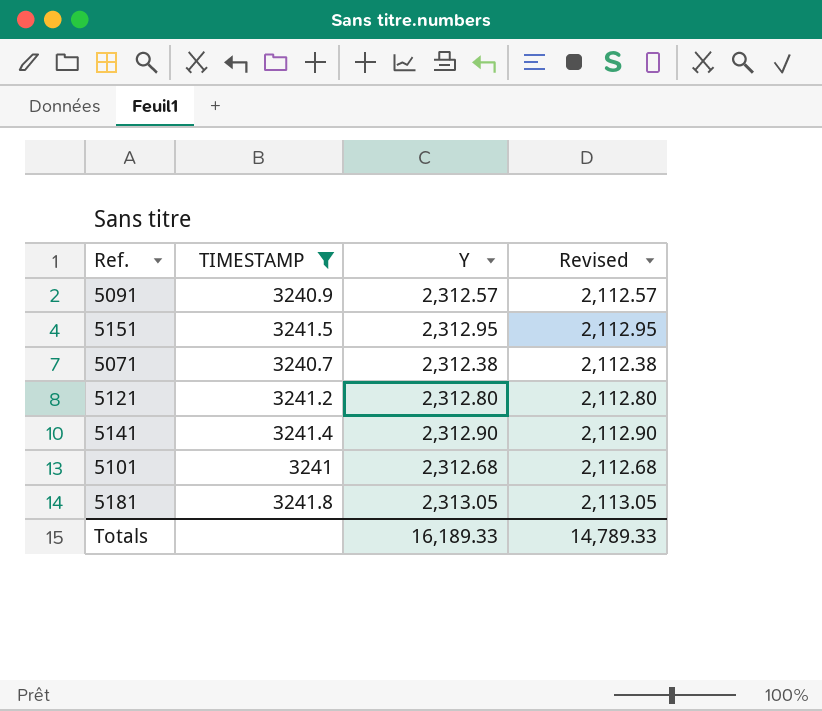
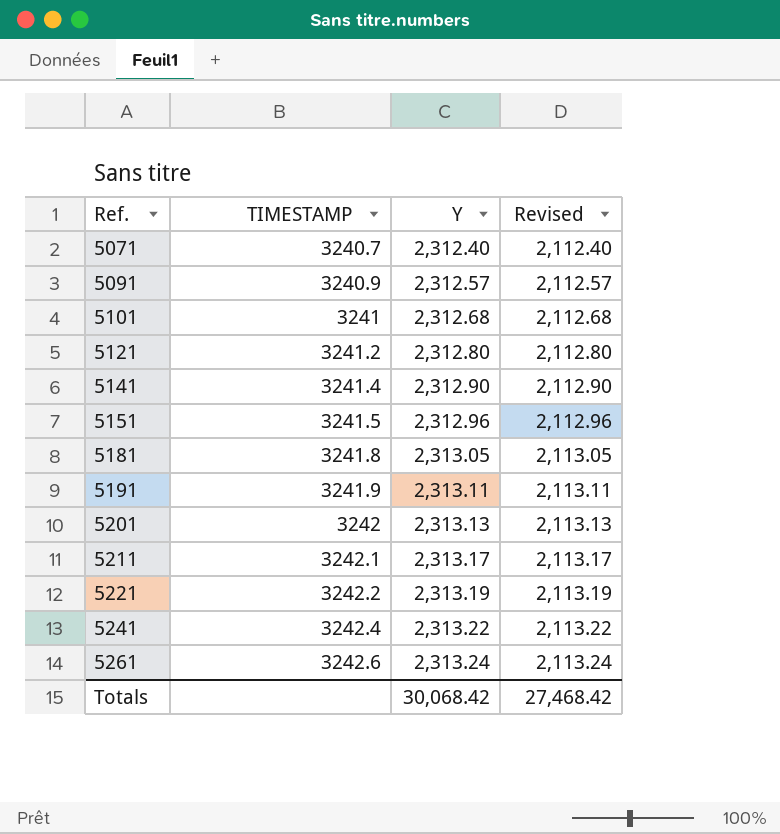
filter: TIMESTAMP <= 3241.8 -> none
row order: none -> Ref. ascending
5071 | Y: 2,312.38 -> 2,312.40
5071 | Revised: 2,112.38 -> 2,112.40
5151 | Y: 2,312.95 -> 2,312.96
5151 | Revised: 2,112.95 -> 2,112.96
Totals | Y: 16,189.33 -> 30,068.42
Totals | Revised: 14,789.33 -> 27,468.42

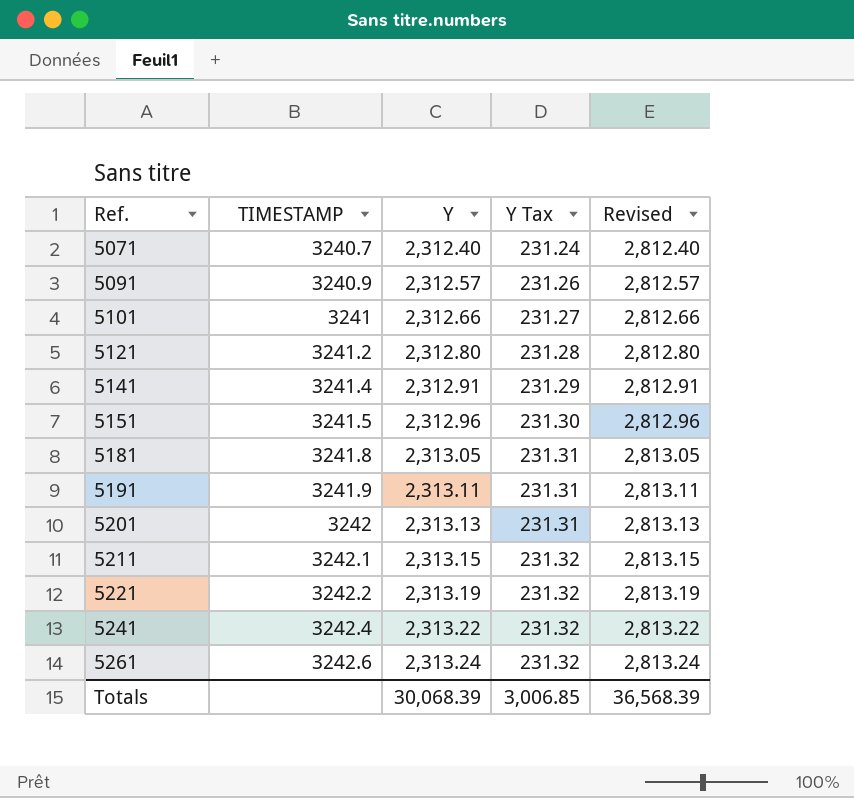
column Y Tax | formula: none -> [Y] * 0.1
column Revised | formula: [Y] - 200 -> [Y] + 500
5101 | Y: 2,312.68 -> 2,312.66
5141 | Y: 2,312.90 -> 2,312.91
5211 | Y: 2,313.17 -> 2,313.15
Totals | Y: 30,068.42 -> 30,068.39
Totals | Revised: 27,468.42 -> 36,568.39

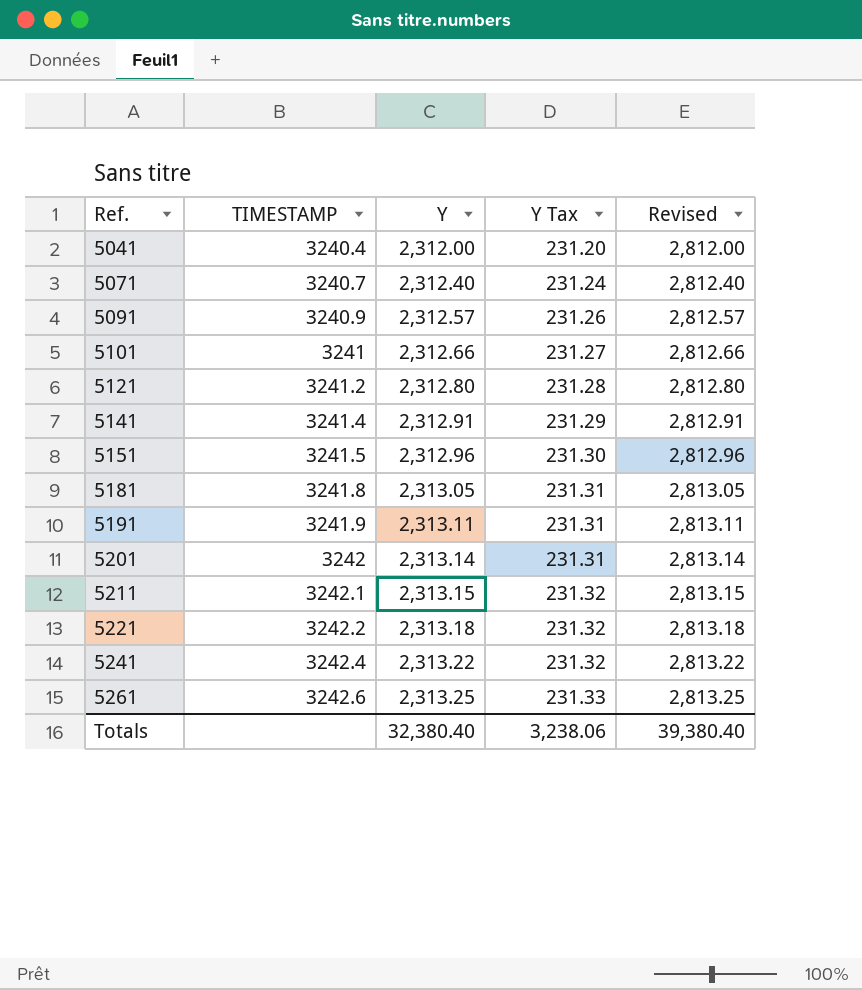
row 5041: none -> 3240.4 | 2,312.00 | 231.20 | 2,812.00
5201 | Y: 2,313.13 -> 2,313.14
5201 | Revised: 2,813.13 -> 2,813.14
5221 | Y: 2,313.19 -> 2,313.18
5221 | Revised: 2,813.19 -> 2,813.18
5261 | Y: 2,313.24 -> 2,313.25
5261 | Y Tax: 231.32 -> 231.33
5261 | Revised: 2,813.24 -> 2,813.25
Totals | Y: 30,068.39 -> 32,380.40
Totals | Y Tax: 3,006.85 -> 3,238.06
Totals | Revised: 36,568.39 -> 39,380.40

